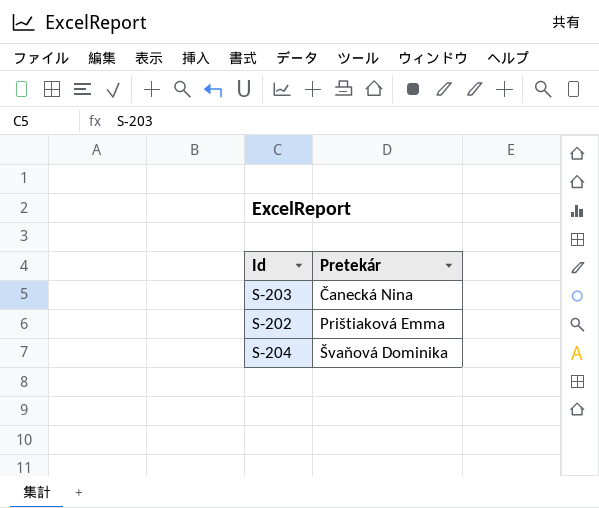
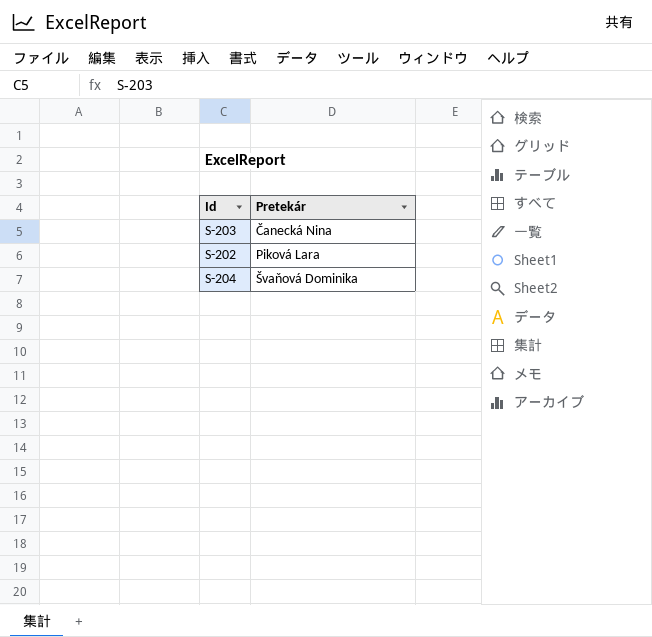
S-202 | Pretekár: Prištiaková Emma -> Piková Lara

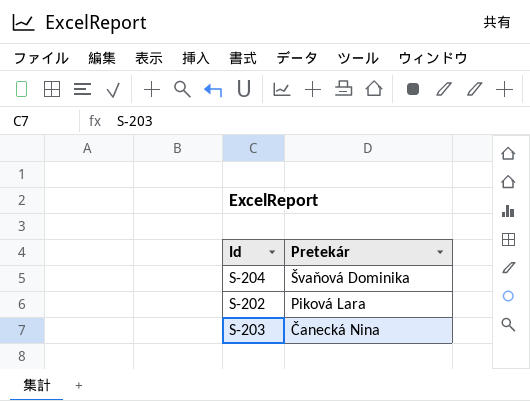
row order: Pretekár ascending -> Pretekár descending

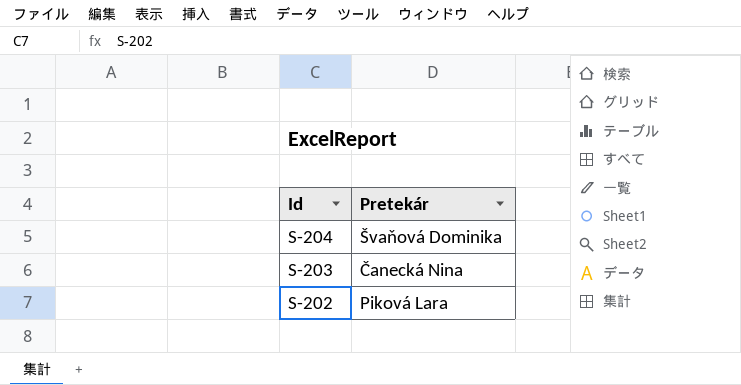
row order: Pretekár descending -> Id descending

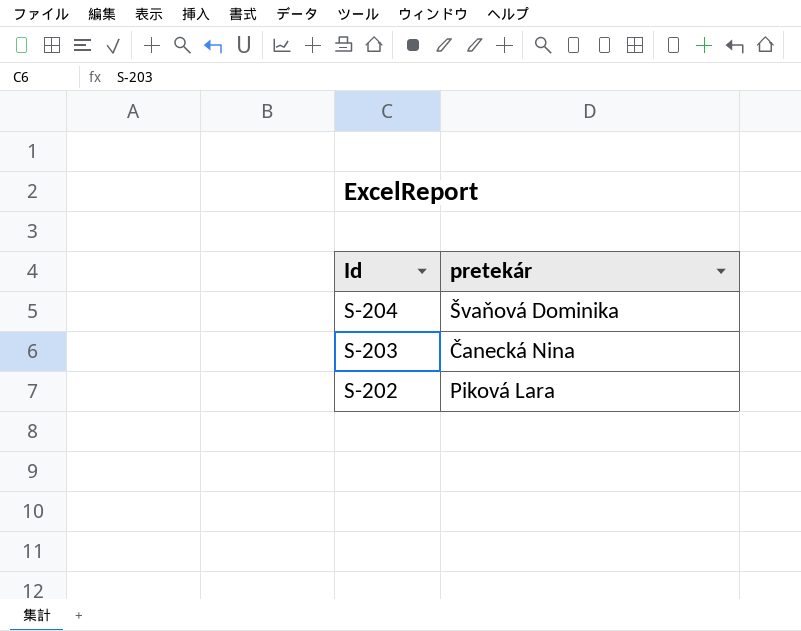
column name: Pretekár -> pretekár

